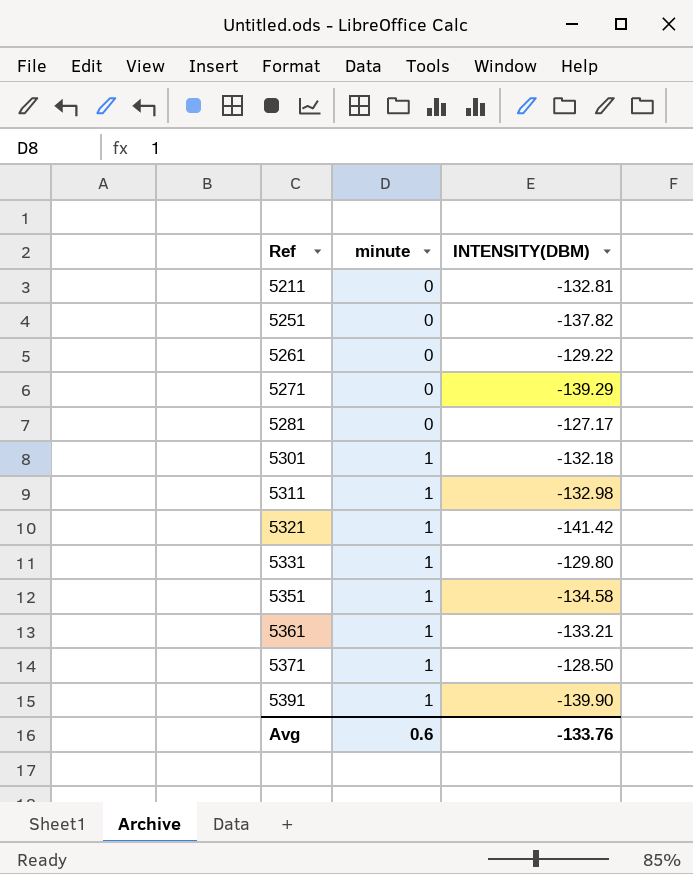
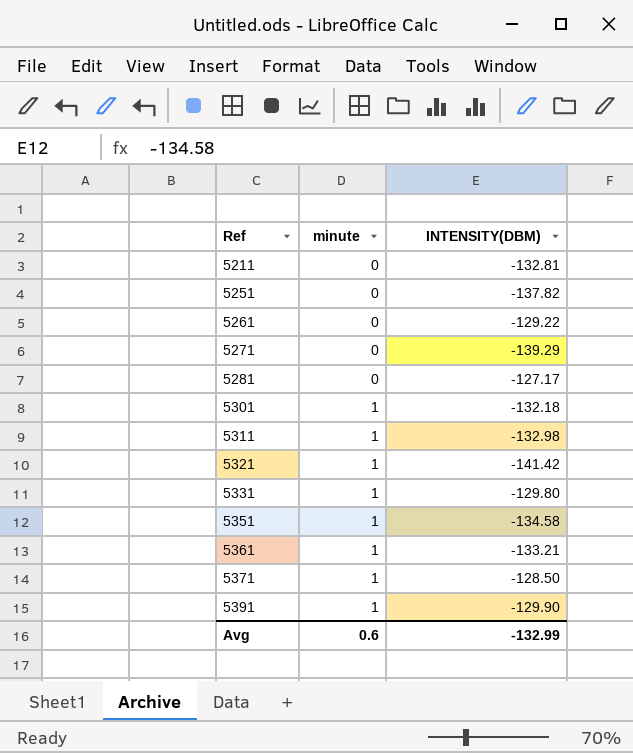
5391 | INTENSITY(DBM): -139.90 -> -129.90
Avg | INTENSITY(DBM): -133.76 -> -132.99

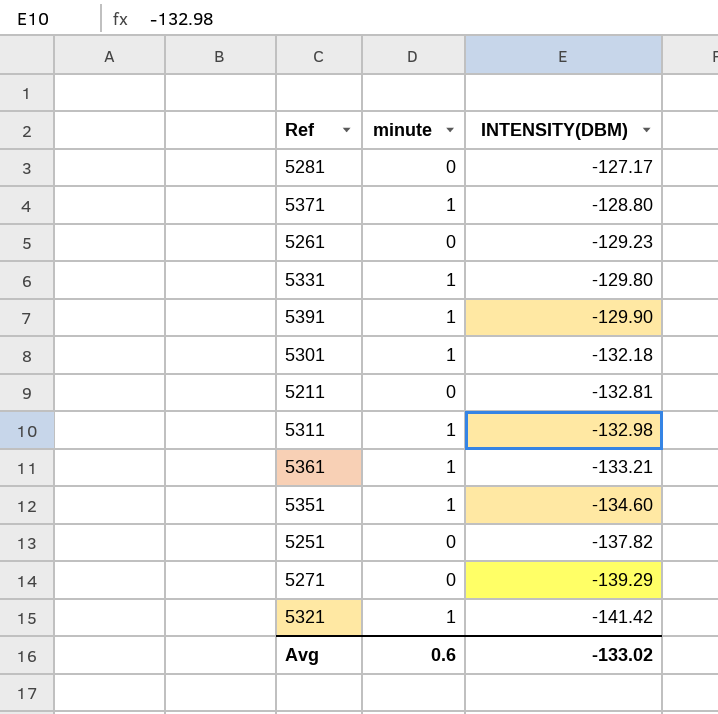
row order: Ref ascending -> INTENSITY(DBM) descending
5371 | INTENSITY(DBM): -128.50 -> -128.80
5261 | INTENSITY(DBM): -129.22 -> -129.23
5351 | INTENSITY(DBM): -134.58 -> -134.60
Avg | INTENSITY(DBM): -132.99 -> -133.02

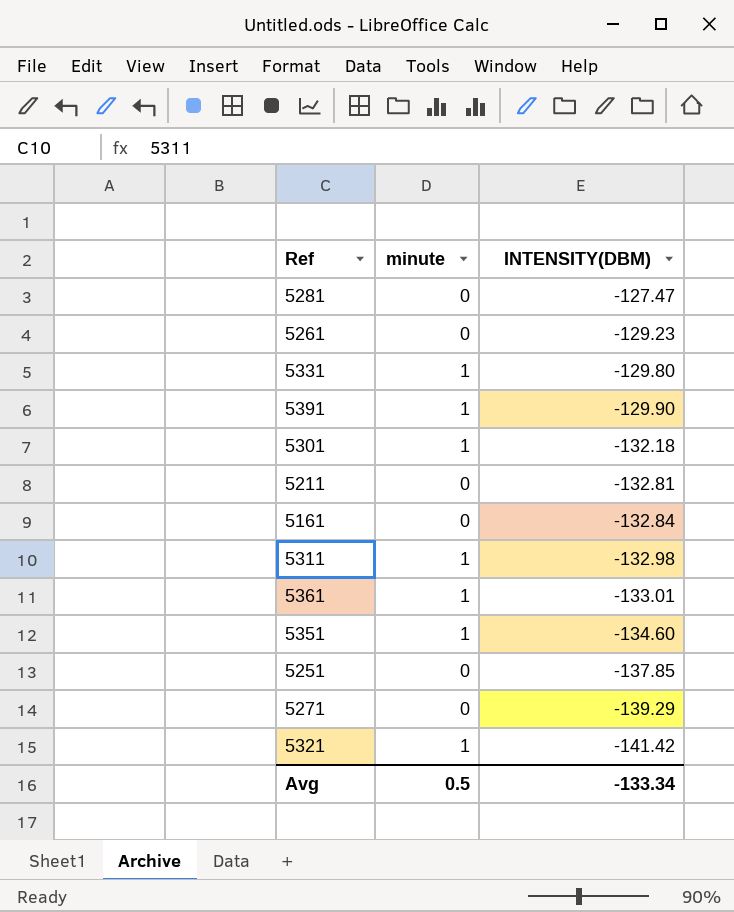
row 5371: 1 | -128.80 -> none
5281 | INTENSITY(DBM): -127.17 -> -127.47
row 5161: none -> 0 | -132.84
5361 | INTENSITY(DBM): -133.21 -> -133.01
5251 | INTENSITY(DBM): -137.82 -> -137.85
Avg | minute: 0.6 -> 0.5
Avg | INTENSITY(DBM): -133.02 -> -133.34

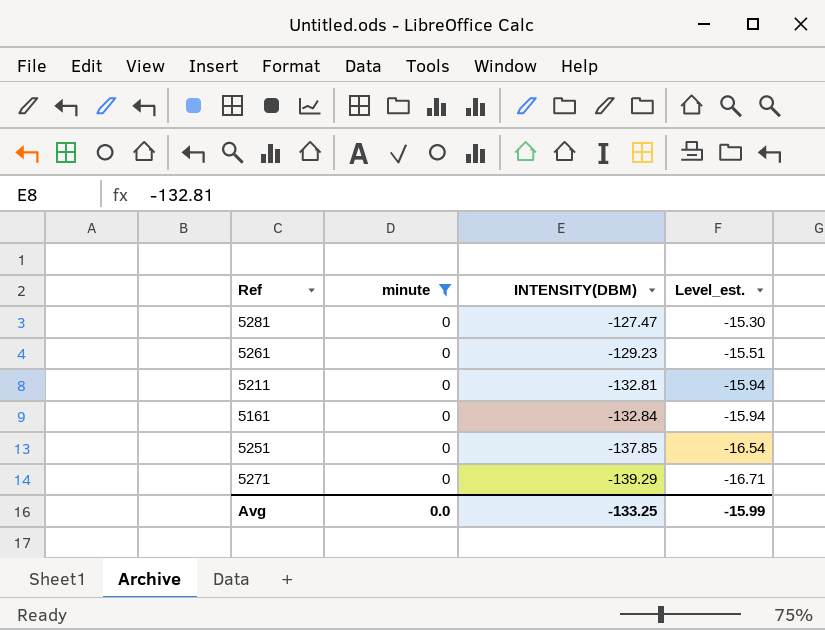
filter: none -> minute = 0
column Level_est. | formula: none -> [INTENSITY(DBM)] * 0.12
Avg | minute: 0.5 -> 0.0
Avg | INTENSITY(DBM): -133.34 -> -133.25

